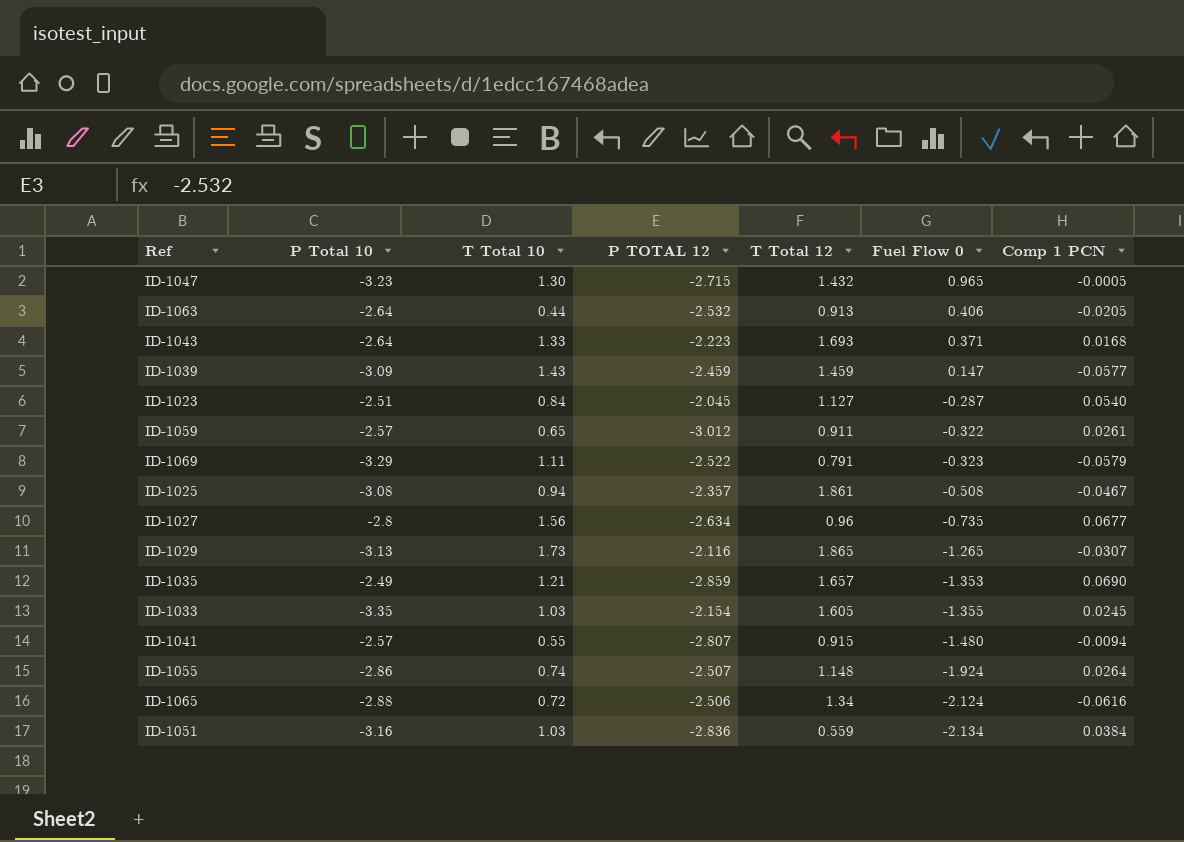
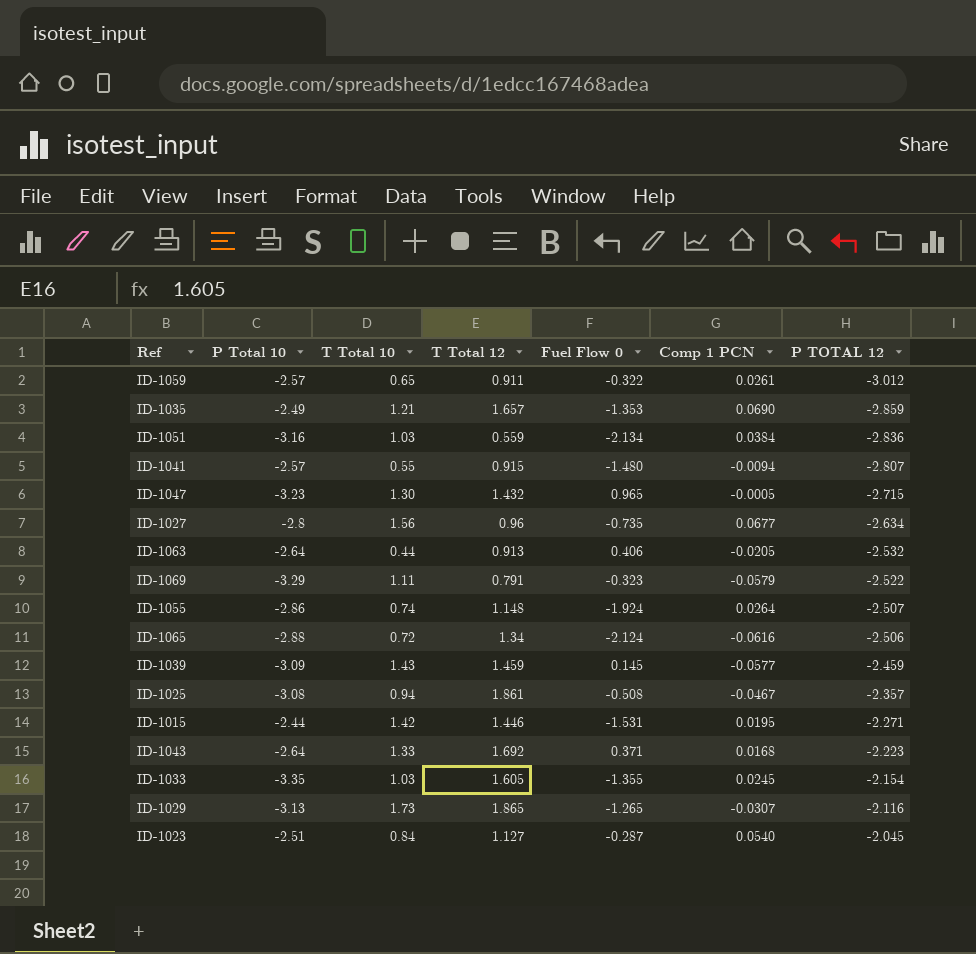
row order: Fuel Flow 0 descending -> P TOTAL 12 ascending
column P TOTAL 12 | position: 4 -> 7
ID-1039 | Fuel Flow 0: 0.147 -> 0.145
row ID-1015: none -> -2.44 | 1.42 | 1.446 | -1.531 | 0.0195 | -2.271
ID-1043 | T Total 12: 1.693 -> 1.692

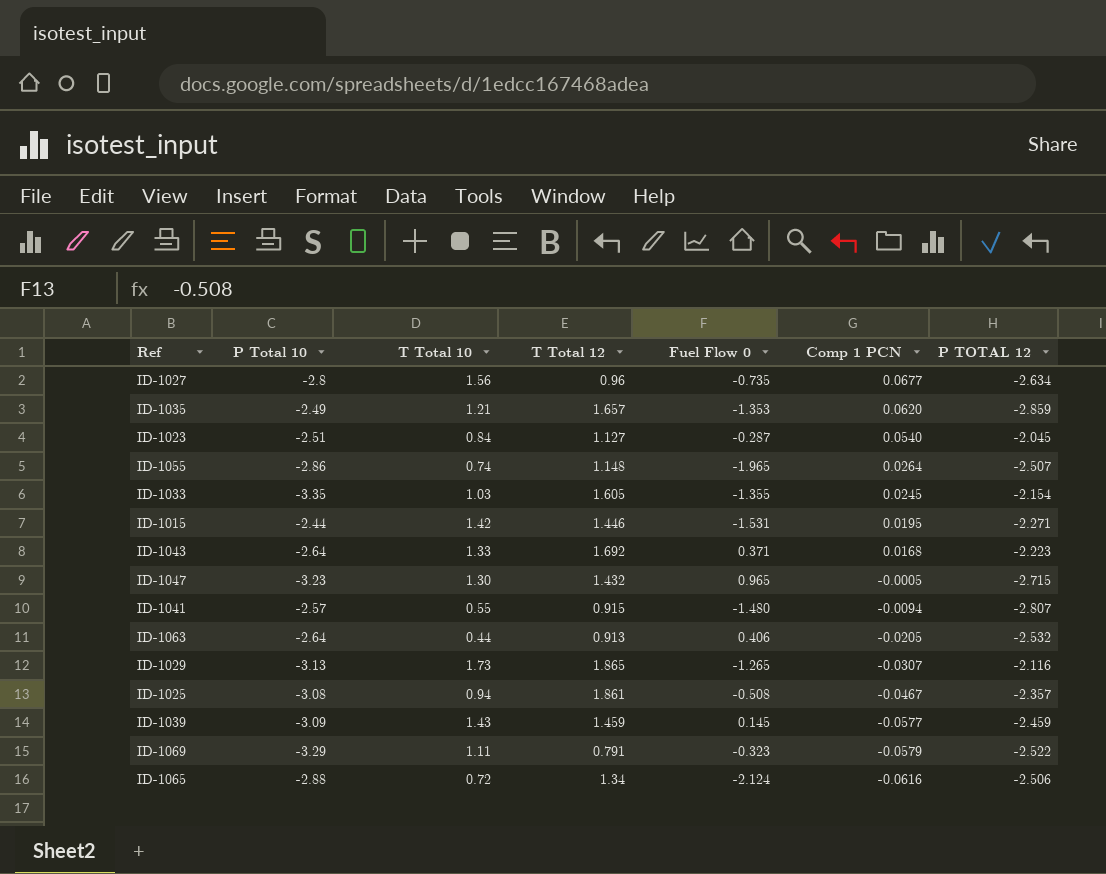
row order: P TOTAL 12 ascending -> Comp 1 PCN descending
row ID-1059: -2.57 | 0.65 | 0.911 | -0.322 | 0.0261 | -3.012 -> none
row ID-1051: -3.16 | 1.03 | 0.559 | -2.134 | 0.0384 | -2.836 -> none
ID-1035 | Comp 1 PCN: 0.0690 -> 0.0620
ID-1055 | Fuel Flow 0: -1.924 -> -1.965

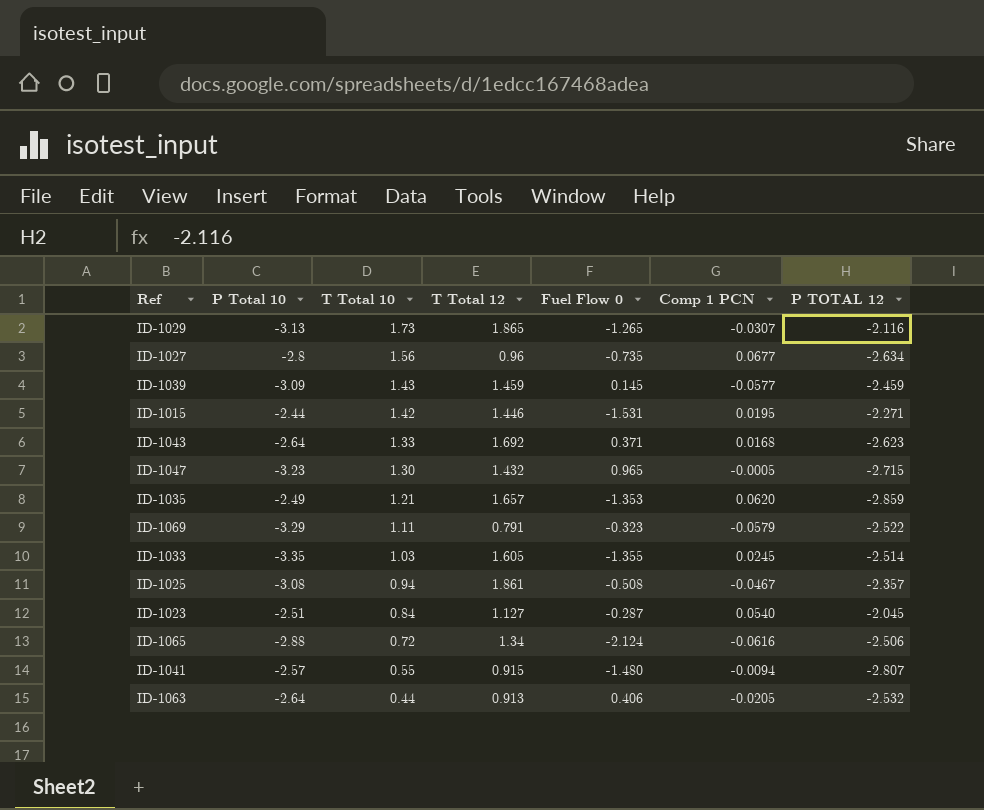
row order: Comp 1 PCN descending -> T Total 10 descending
row ID-1055: -2.86 | 0.74 | 1.148 | -1.965 | 0.0264 | -2.507 -> none
ID-1043 | P TOTAL 12: -2.223 -> -2.623
ID-1033 | P TOTAL 12: -2.154 -> -2.514

